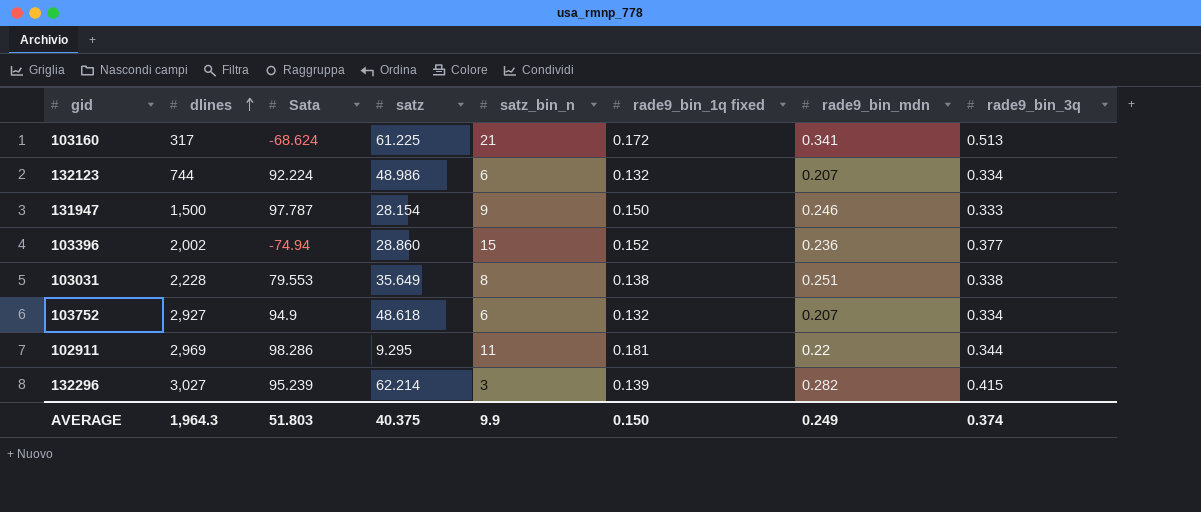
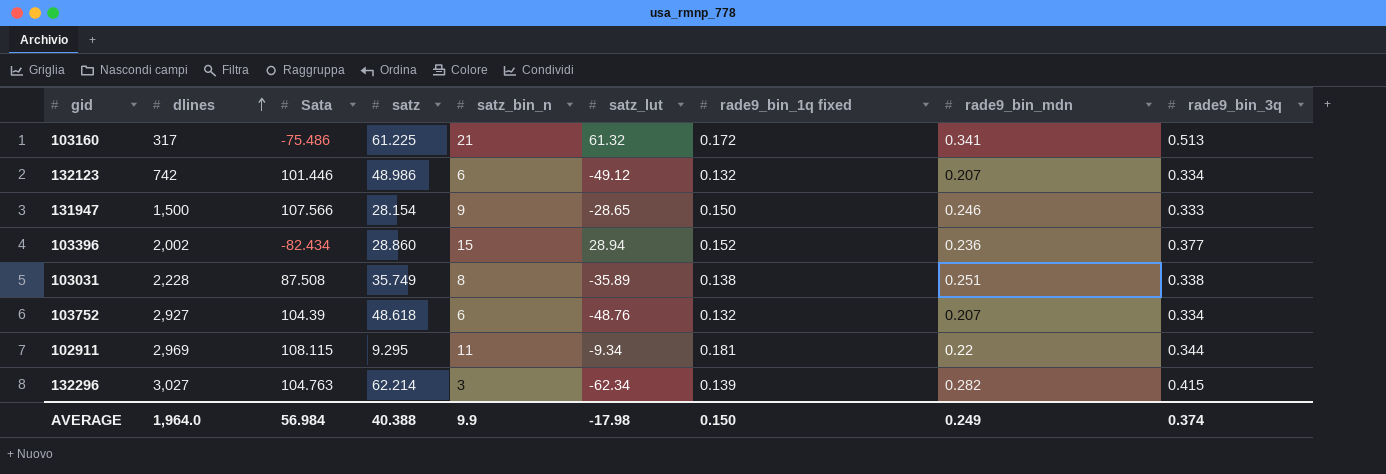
column satz_lut | position: none -> 6
103160 | Sata: -68.624 -> -75.486
132123 | dlines: 744 -> 742
132123 | Sata: 92.224 -> 101.446
131947 | Sata: 97.787 -> 107.566
103396 | Sata: -74.94 -> -82.434
103031 | Sata: 79.553 -> 87.508
103031 | satz: 35.649 -> 35.749
103752 | Sata: 94.9 -> 104.39
102911 | Sata: 98.286 -> 108.115
132296 | Sata: 95.239 -> 104.763
AVERAGE | dlines: 1,964.3 -> 1,964.0
AVERAGE | Sata: 51.803 -> 56.984
AVERAGE | satz: 40.375 -> 40.388

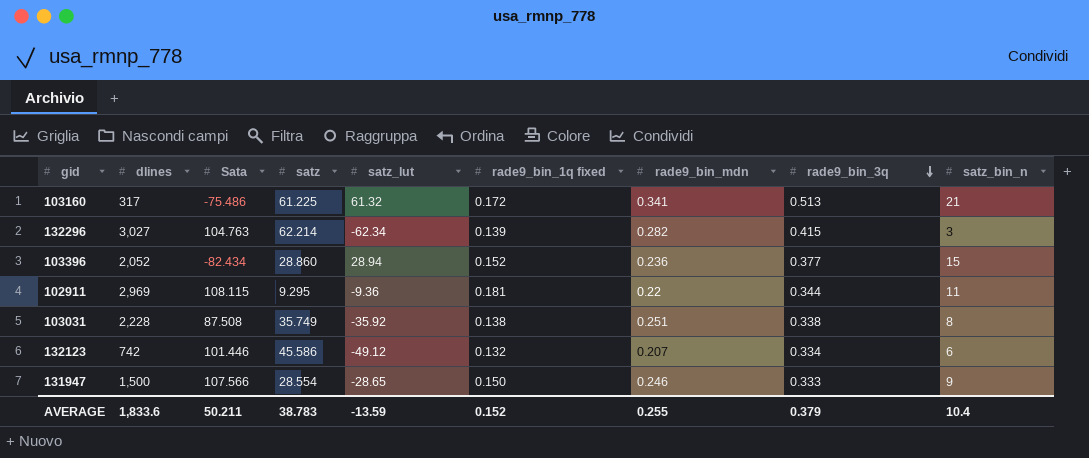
row order: dlines ascending -> rade9_bin_3q descending
column satz_bin_n | position: 5 -> 9
row 103752: 2,927 | 104.39 | 48.618 | 6 | -48.76 | 0.132 | 0.207 | 0.334 -> none
103396 | dlines: 2,002 -> 2,052
102911 | satz_lut: -9.34 -> -9.36
103031 | satz_lut: -35.89 -> -35.92
132123 | satz: 48.986 -> 45.586
131947 | satz: 28.154 -> 28.554
AVERAGE | dlines: 1,964.0 -> 1,833.6
AVERAGE | Sata: 56.984 -> 50.211
AVERAGE | satz: 40.388 -> 38.783
AVERAGE | satz_lut: -17.98 -> -13.59
AVERAGE | rade9_bin_1q fixed: 0.150 -> 0.152
AVERAGE | rade9_bin_mdn: 0.249 -> 0.255
AVERAGE | rade9_bin_3q: 0.374 -> 0.379
AVERAGE | satz_bin_n: 9.9 -> 10.4

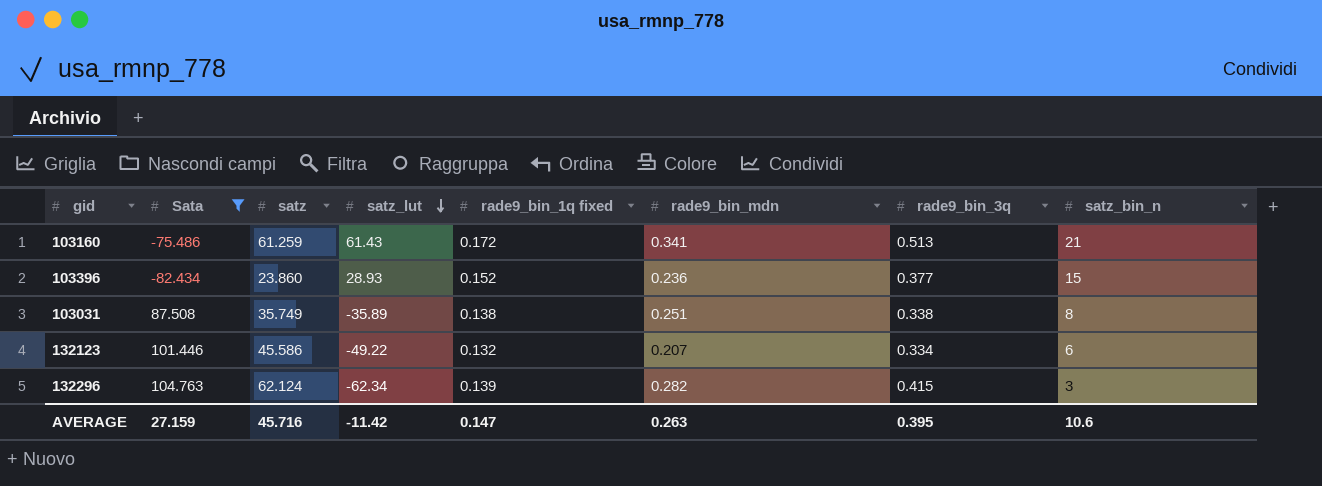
filter: none -> Sata <= 104.763
row order: rade9_bin_3q descending -> satz_lut descending
column dlines | position: 2 -> none
103160 | satz: 61.225 -> 61.259
103160 | satz_lut: 61.32 -> 61.43
103396 | satz: 28.860 -> 23.860
103396 | satz_lut: 28.94 -> 28.93
103031 | satz_lut: -35.92 -> -35.89
132123 | satz_lut: -49.12 -> -49.22
132296 | satz: 62.214 -> 62.124
AVERAGE | Sata: 50.211 -> 27.159
AVERAGE | satz: 38.783 -> 45.716
AVERAGE | satz_lut: -13.59 -> -11.42
AVERAGE | rade9_bin_1q fixed: 0.152 -> 0.147
AVERAGE | rade9_bin_mdn: 0.255 -> 0.263
AVERAGE | rade9_bin_3q: 0.379 -> 0.395
AVERAGE | satz_bin_n: 10.4 -> 10.6

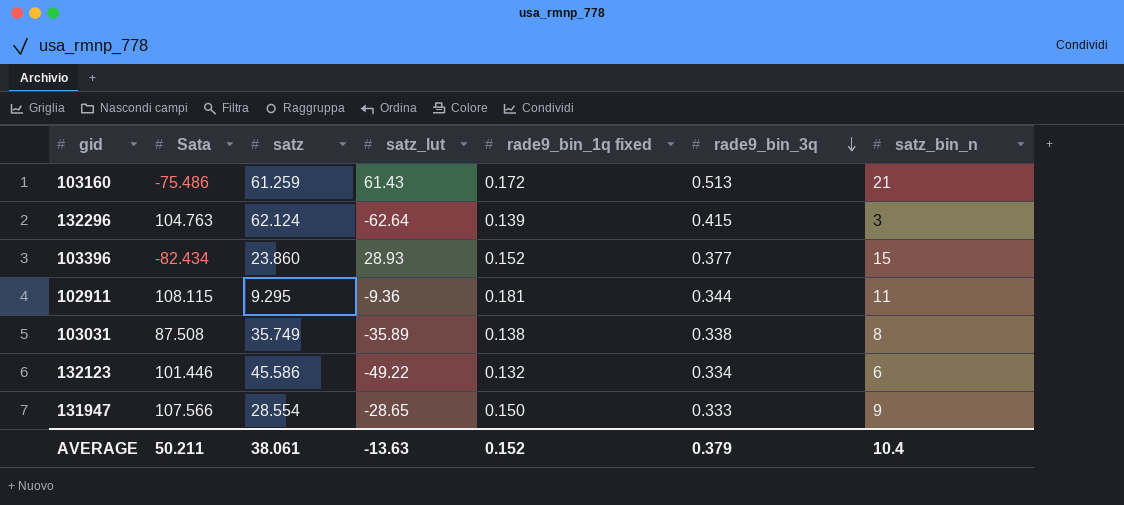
filter: Sata <= 104.763 -> none
row order: satz_lut descending -> rade9_bin_3q descending
column rade9_bin_mdn | position: 6 -> none
132296 | satz_lut: -62.34 -> -62.64
AVERAGE | Sata: 27.159 -> 50.211
AVERAGE | satz: 45.716 -> 38.061
AVERAGE | satz_lut: -11.42 -> -13.63
AVERAGE | rade9_bin_1q fixed: 0.147 -> 0.152
AVERAGE | rade9_bin_3q: 0.395 -> 0.379
AVERAGE | satz_bin_n: 10.6 -> 10.4

